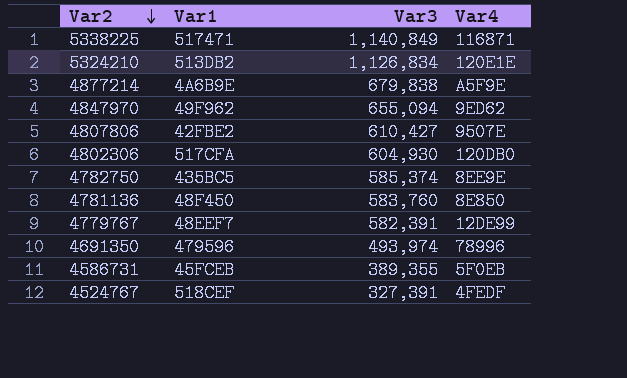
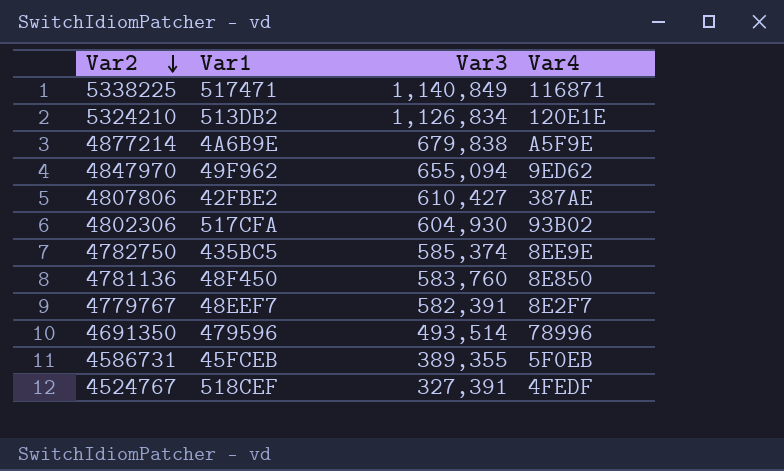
4807806 | Var4: 9507E -> 387AE
4802306 | Var4: 120DB0 -> 93B02
4779767 | Var4: 12DE99 -> 8E2F7
4691350 | Var3: 493,974 -> 493,514

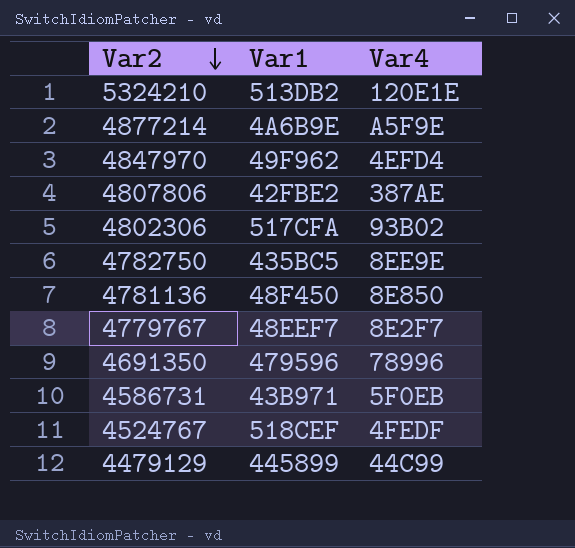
column Var3 | position: 3 -> none
row 5338225: 517471 | 1,140,849 | 116871 -> none
4847970 | Var4: 9ED62 -> 4EFD4
4586731 | Var1: 45FCEB -> 43B971
row 4479129: none -> 445899 | 44C99

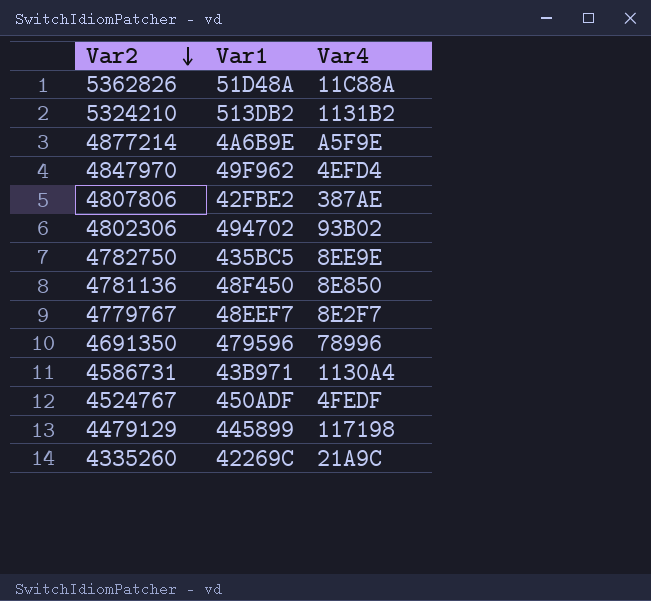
row 5362826: none -> 51D48A | 11C88A
5324210 | Var4: 120E1E -> 1131B2
4802306 | Var1: 517CFA -> 494702
4586731 | Var4: 5F0EB -> 1130A4
4524767 | Var1: 518CEF -> 450ADF
4479129 | Var4: 44C99 -> 117198
row 4335260: none -> 42269C | 21A9C

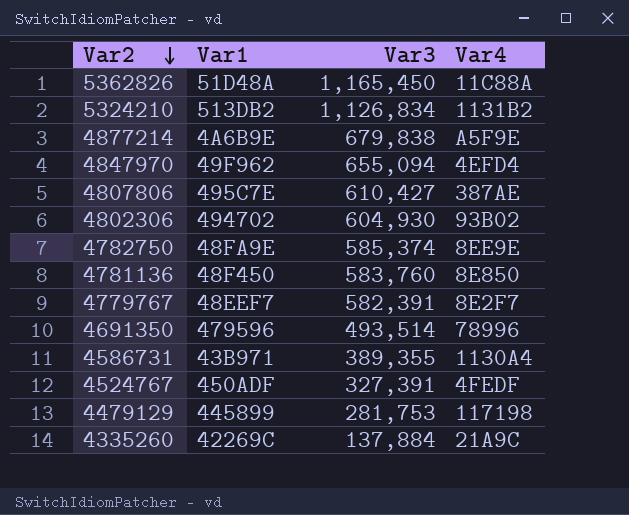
column Var3 | position: none -> 3
4807806 | Var1: 42FBE2 -> 495C7E
4782750 | Var1: 435BC5 -> 48FA9E

